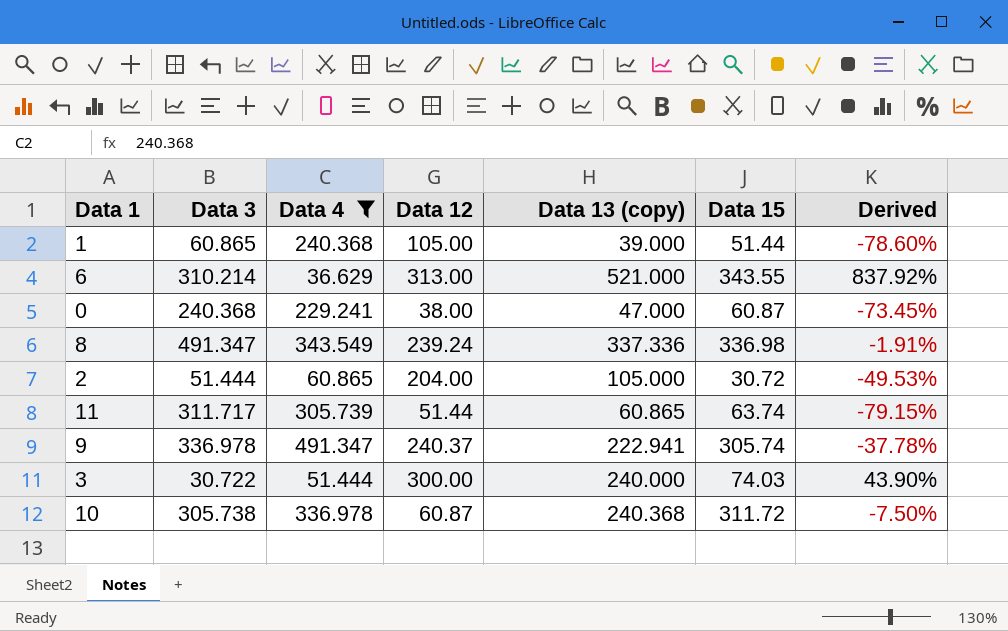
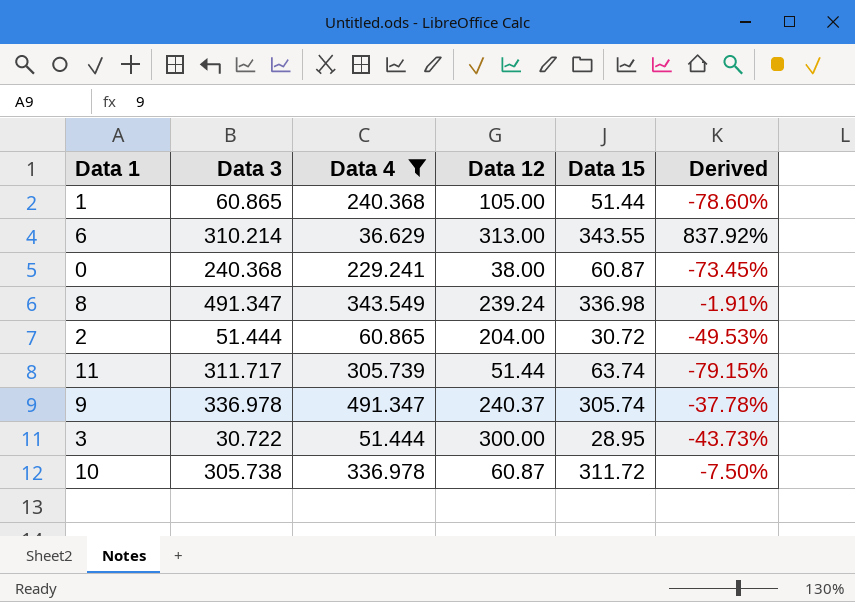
column Data 13 (copy) | position: 5 -> none
3 | Data 15: 74.03 -> 28.95
3 | Derived: 43.90% -> -43.73%

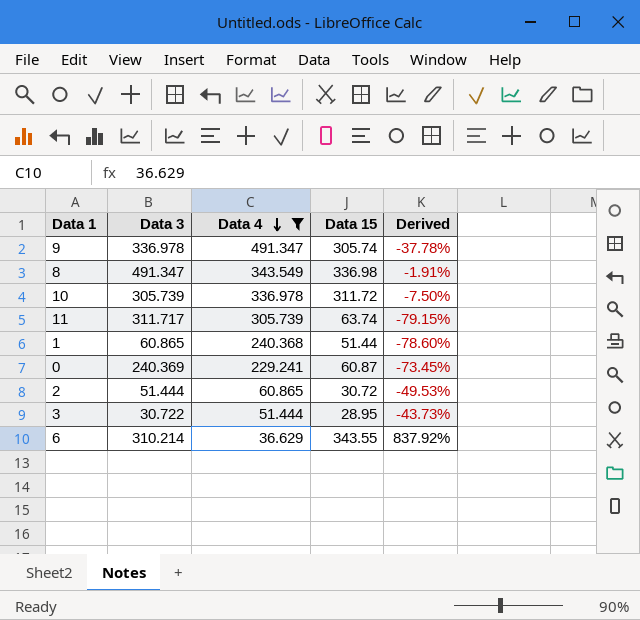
row order: none -> Data 4 descending
column Data 12 | position: 4 -> none
10 | Data 3: 305.738 -> 305.739
0 | Data 3: 240.368 -> 240.369

